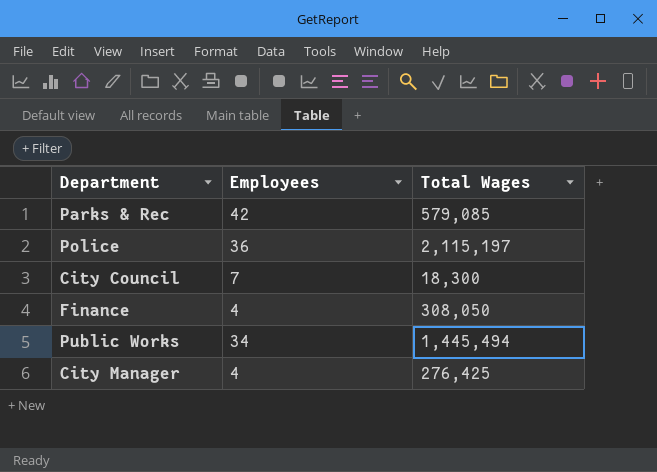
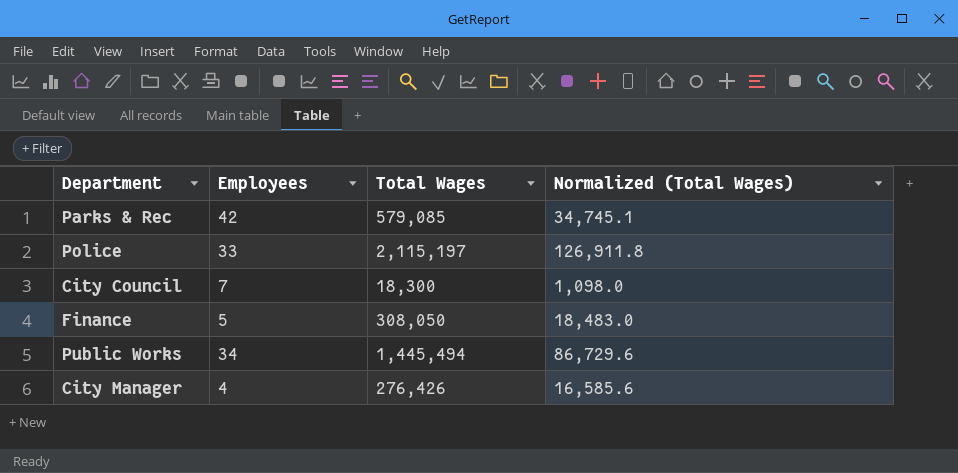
column Normalized (Total Wages) | formula: none -> [Total Wages] * 0.06
Police | Employees: 36 -> 33
Finance | Employees: 4 -> 5
City Manager | Total Wages: 276,425 -> 276,426

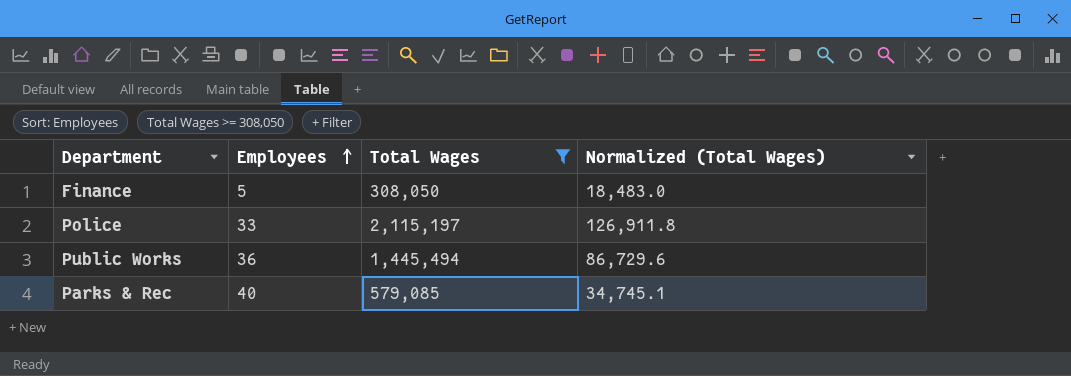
filter: none -> Total Wages >= 308,050
row order: none -> Employees ascending
Public Works | Employees: 34 -> 36
Parks & Rec | Employees: 42 -> 40

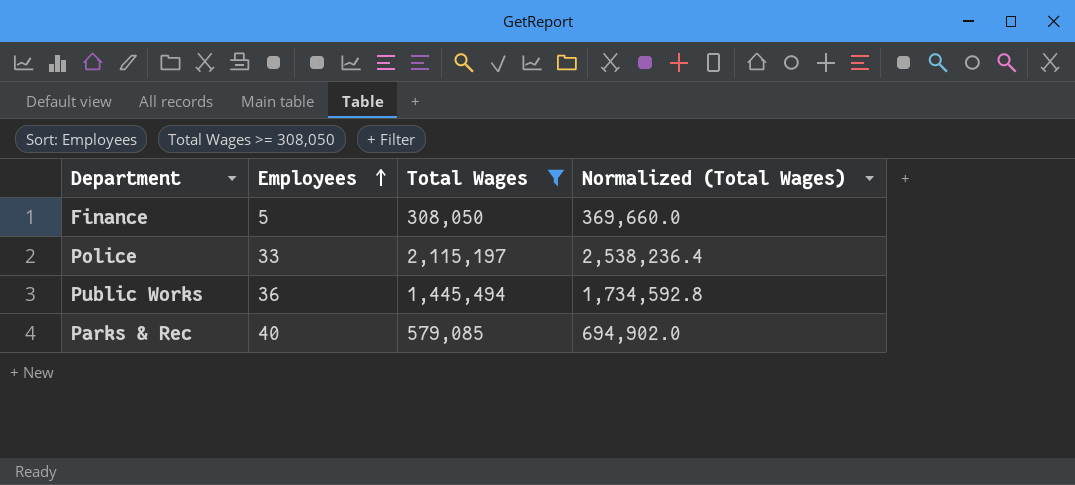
column Normalized (Total Wages) | formula: [Total Wages] * 0.06 -> [Total Wages] * 1.2

